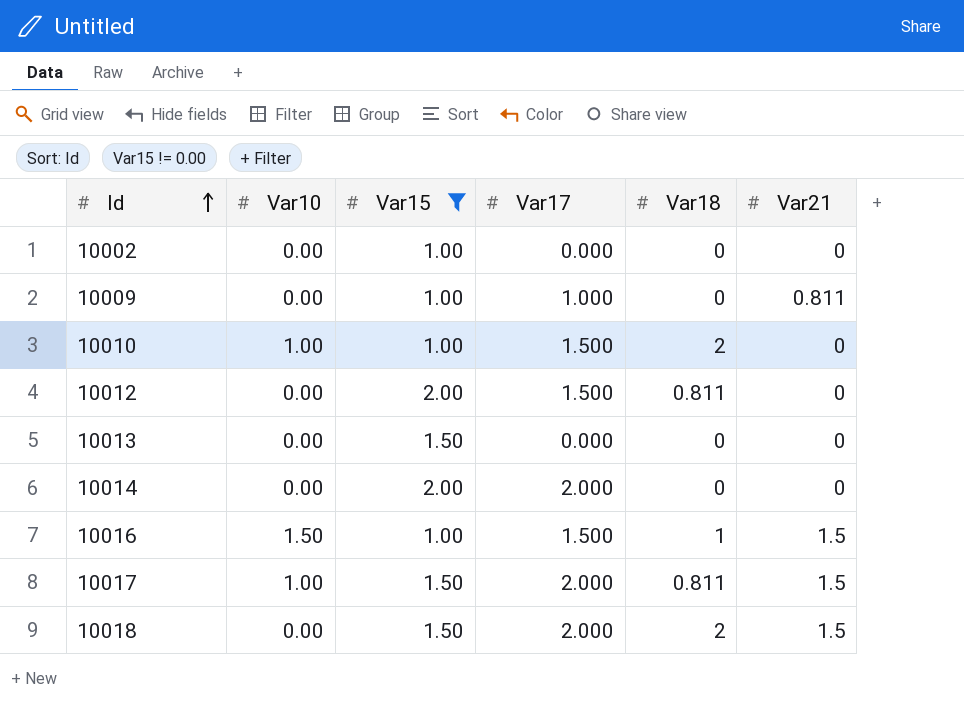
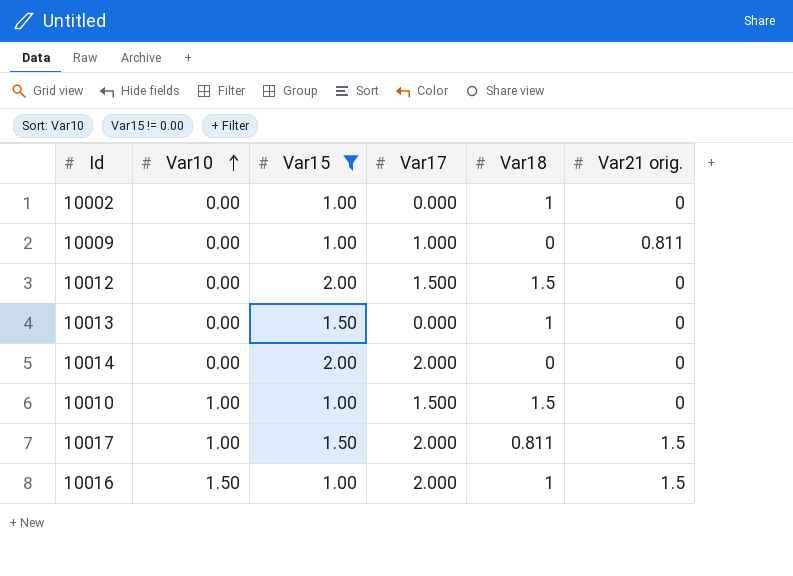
row order: Id ascending -> Var10 ascending
column name: Var21 -> Var21 orig.
row 10018: 0.00 | 1.50 | 2.000 | 2 | 1.5 -> none
10002 | Var18: 0 -> 1
10012 | Var18: 0.811 -> 1.5
10013 | Var18: 0 -> 1
10010 | Var18: 2 -> 1.5
10016 | Var17: 1.500 -> 2.000

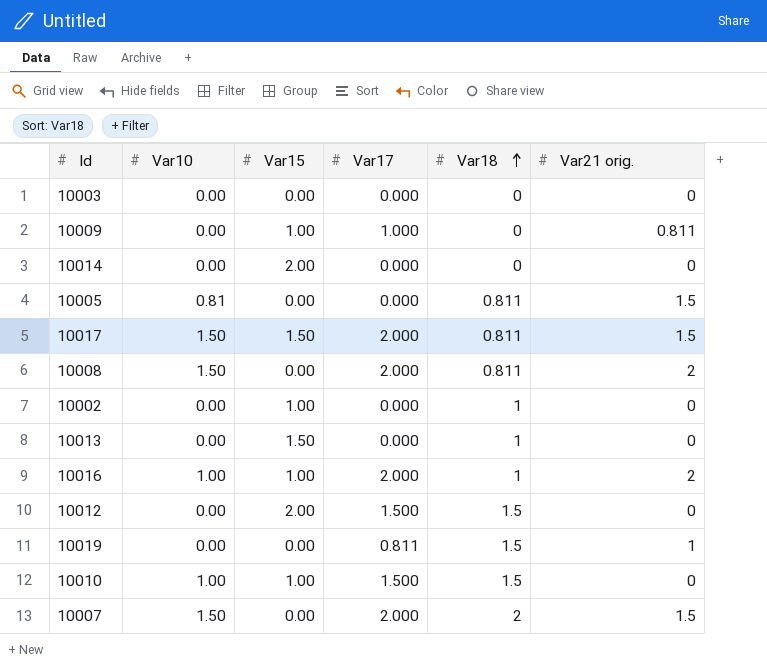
filter: Var15 != 0.00 -> none
row order: Var10 ascending -> Var18 ascending
10014 | Var17: 2.000 -> 0.000
10017 | Var10: 1.00 -> 1.50
10016 | Var10: 1.50 -> 1.00
10016 | Var21 orig.: 1.5 -> 2

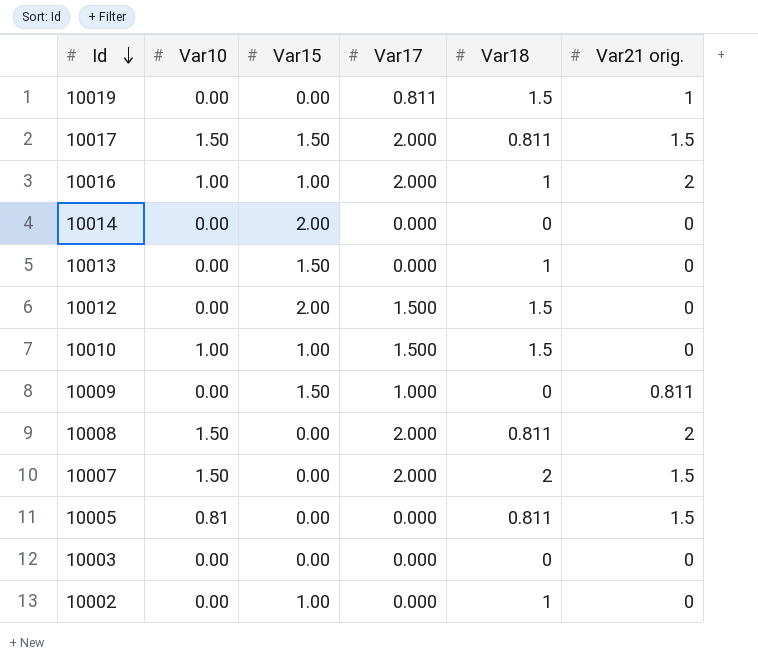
row order: Var18 ascending -> Id descending
10009 | Var15: 1.00 -> 1.50

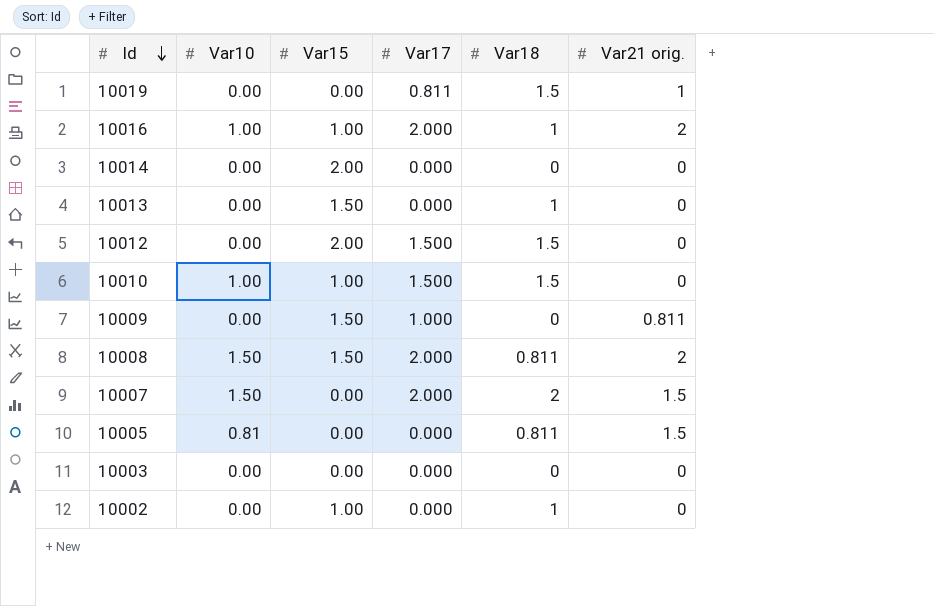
row 10017: 1.50 | 1.50 | 2.000 | 0.811 | 1.5 -> none
10008 | Var15: 0.00 -> 1.50

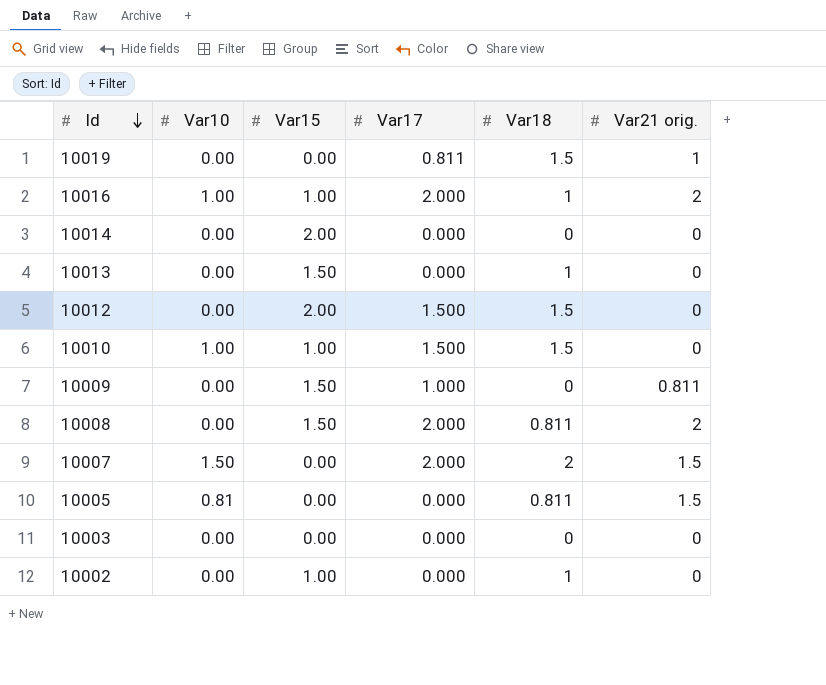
10008 | Var10: 1.50 -> 0.00

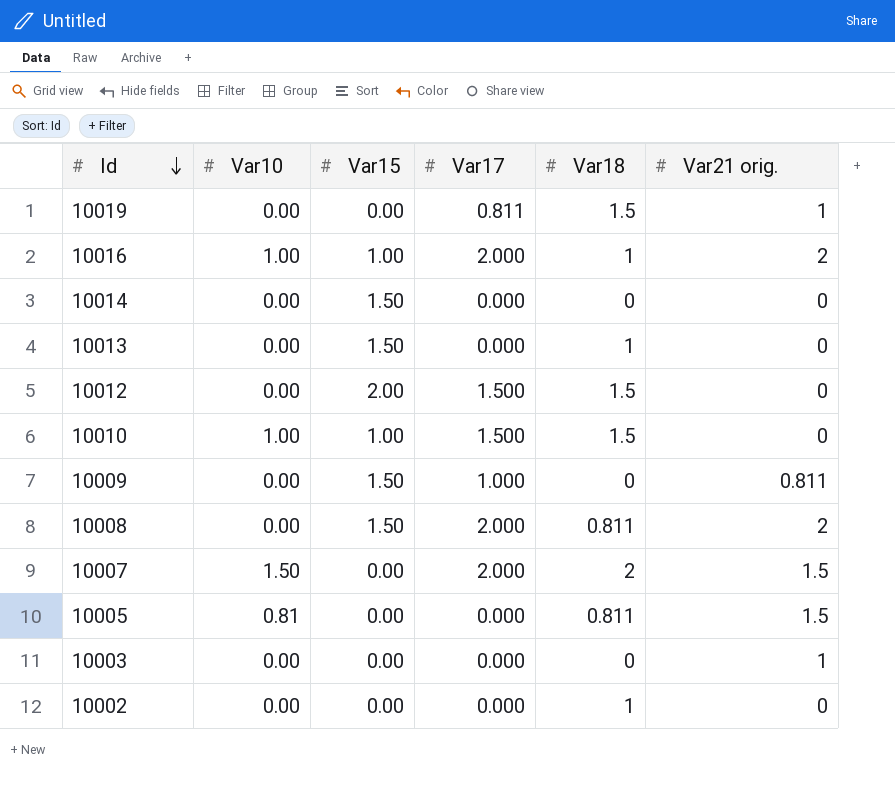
10014 | Var15: 2.00 -> 1.50
10003 | Var21 orig.: 0 -> 1
10002 | Var15: 1.00 -> 0.00

